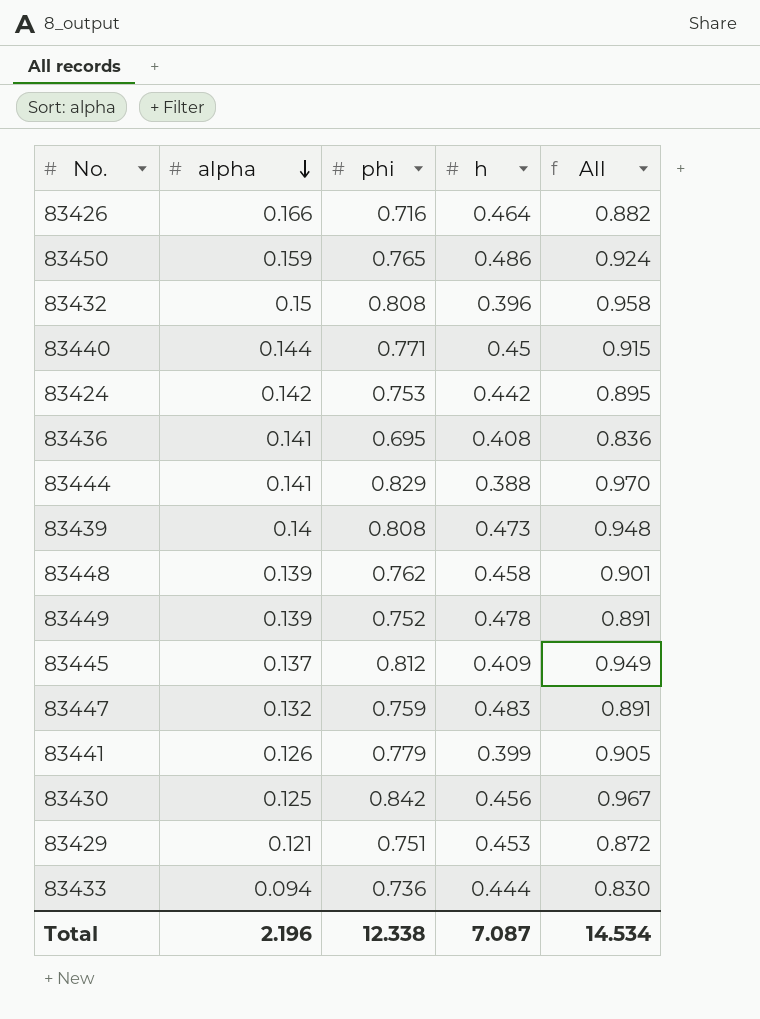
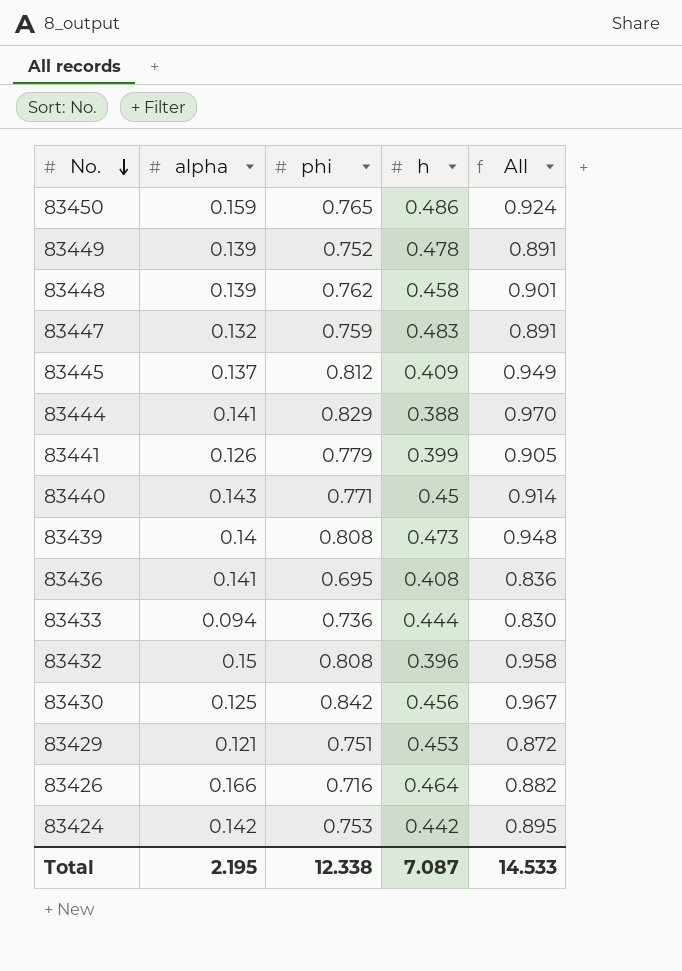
row order: alpha descending -> No. descending
83440 | alpha: 0.144 -> 0.143
83440 | All: 0.915 -> 0.914
Total | alpha: 2.196 -> 2.195
Total | All: 14.534 -> 14.533

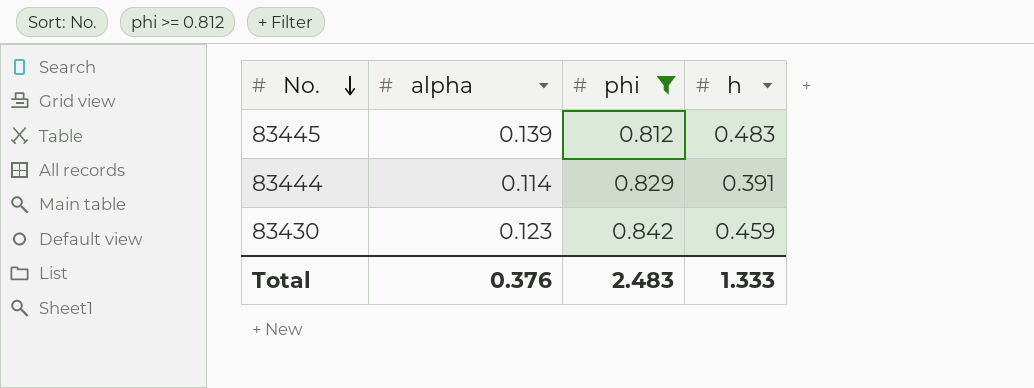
filter: none -> phi >= 0.812
column All | formula: [alpha] + [phi] -> none
83445 | alpha: 0.137 -> 0.139
83445 | h: 0.409 -> 0.483
83444 | alpha: 0.141 -> 0.114
83444 | h: 0.388 -> 0.391
83430 | alpha: 0.125 -> 0.123
83430 | h: 0.456 -> 0.459
Total | alpha: 2.195 -> 0.376
Total | phi: 12.338 -> 2.483
Total | h: 7.087 -> 1.333

